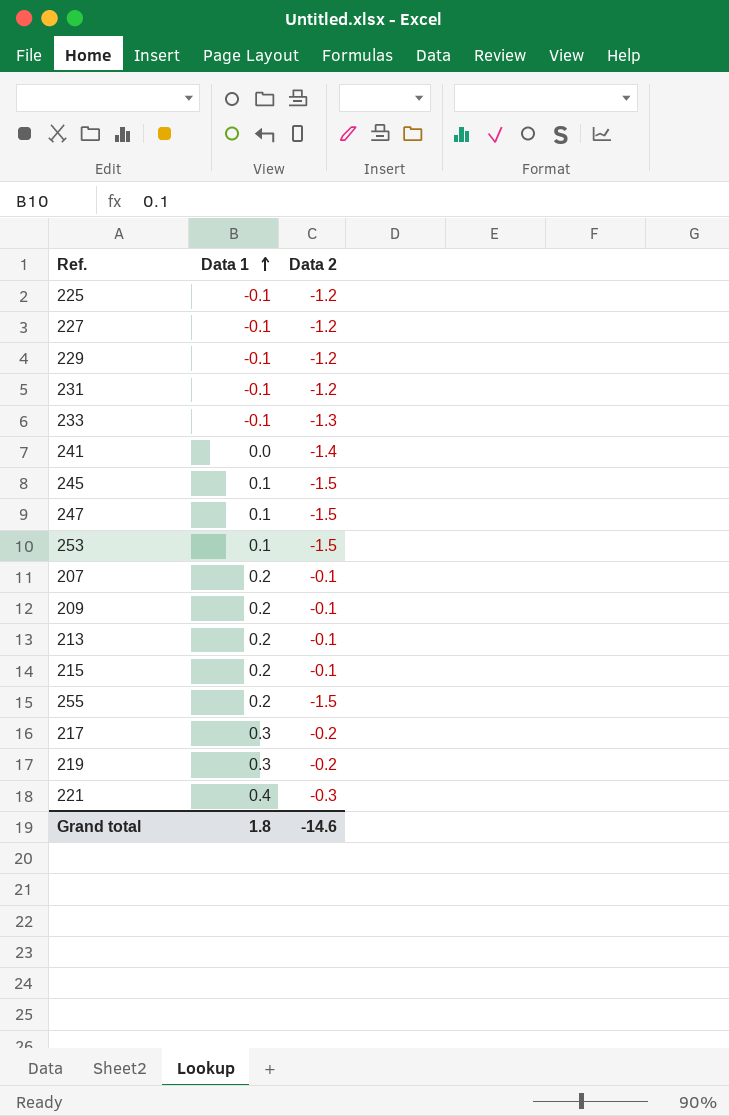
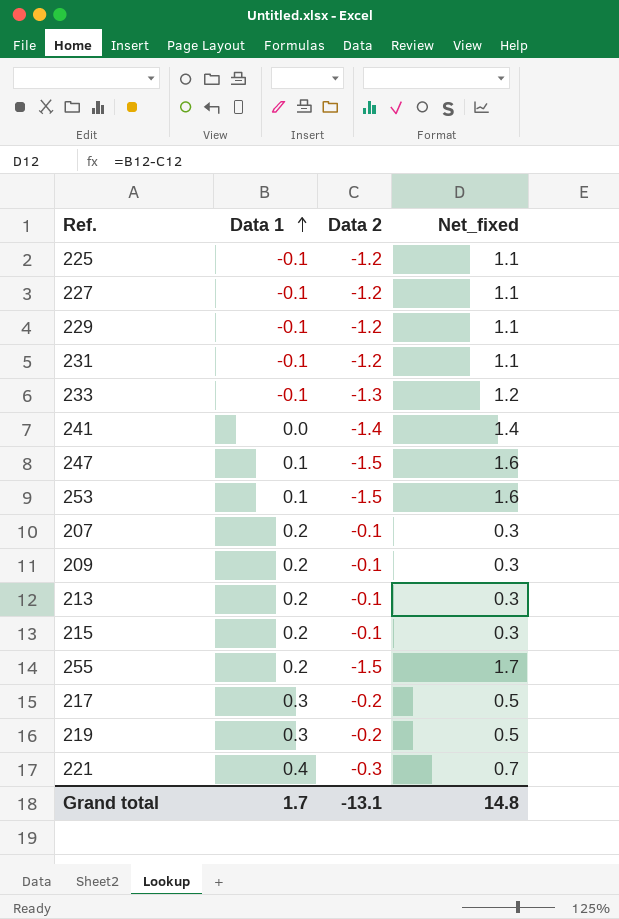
column Net_fixed | formula: none -> [Data 1] - [Data 2]
row 245: 0.1 | -1.5 -> none
Grand total | Data 1: 1.8 -> 1.7
Grand total | Data 2: -14.6 -> -13.1

